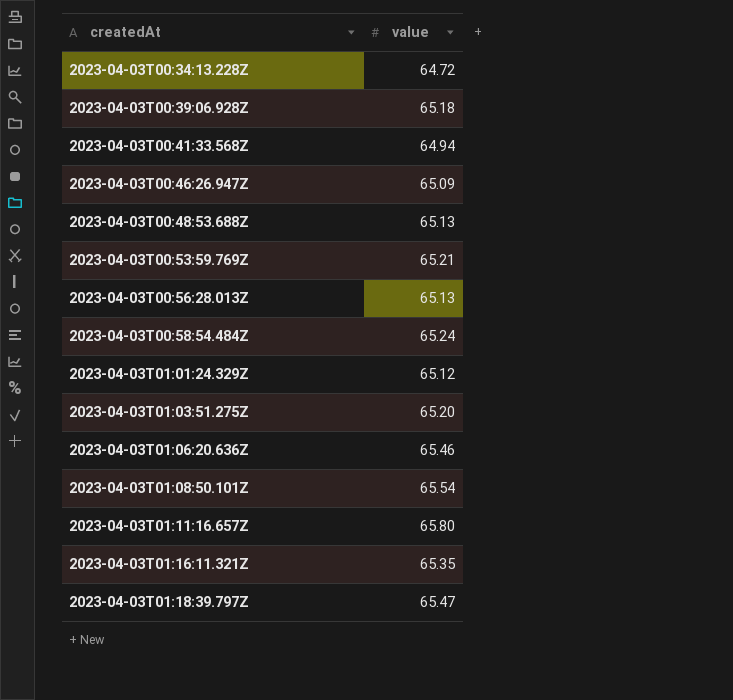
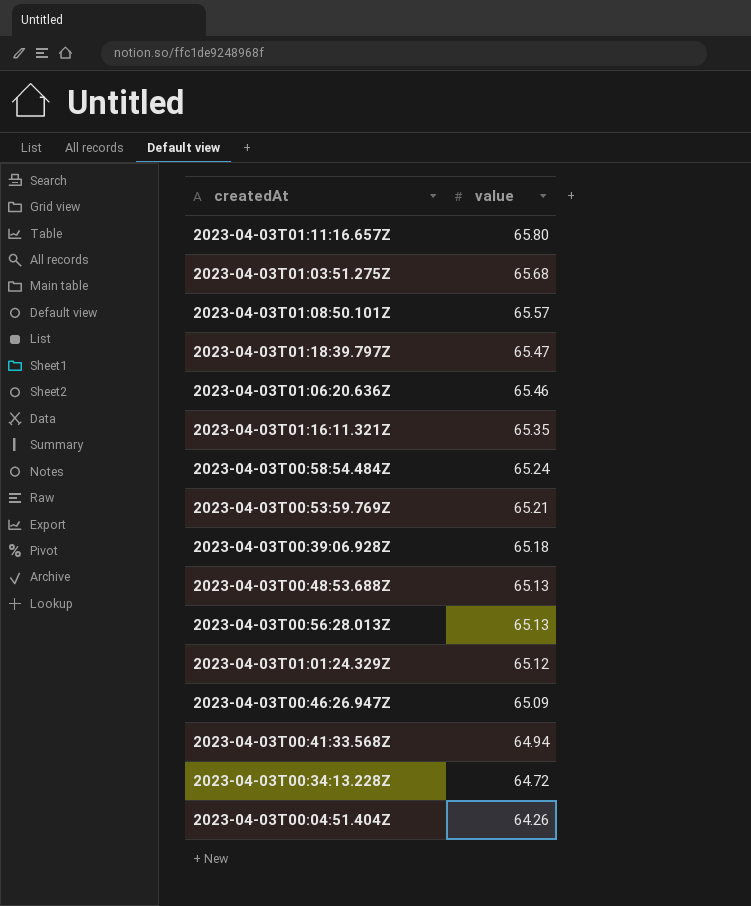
row order: createdAt ascending -> value descending
2023-04-03T01:03:51.275Z | value: 65.20 -> 65.68
2023-04-03T01:08:50.101Z | value: 65.54 -> 65.57
row 2023-04-03T00:04:51.404Z: none -> 64.26

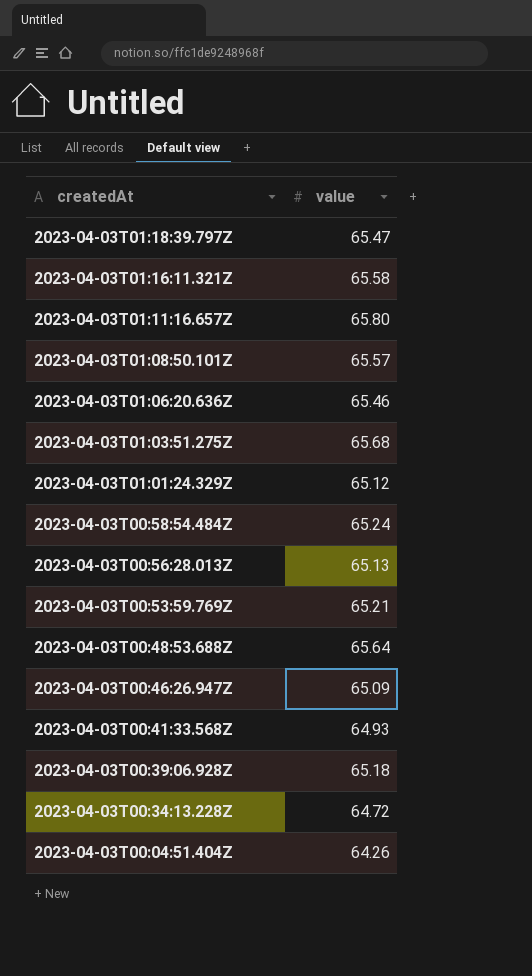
row order: value descending -> createdAt descending
2023-04-03T01:16:11.321Z | value: 65.35 -> 65.58
2023-04-03T00:48:53.688Z | value: 65.13 -> 65.64
2023-04-03T00:41:33.568Z | value: 64.94 -> 64.93

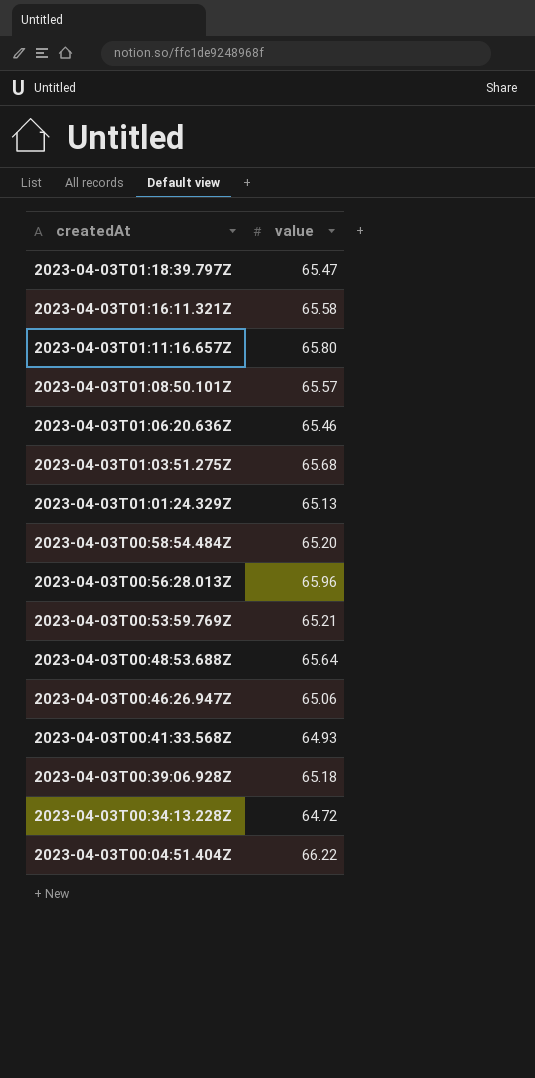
2023-04-03T01:01:24.329Z | value: 65.12 -> 65.13
2023-04-03T00:58:54.484Z | value: 65.24 -> 65.20
2023-04-03T00:56:28.013Z | value: 65.13 -> 65.96
2023-04-03T00:46:26.947Z | value: 65.09 -> 65.06
2023-04-03T00:04:51.404Z | value: 64.26 -> 66.22

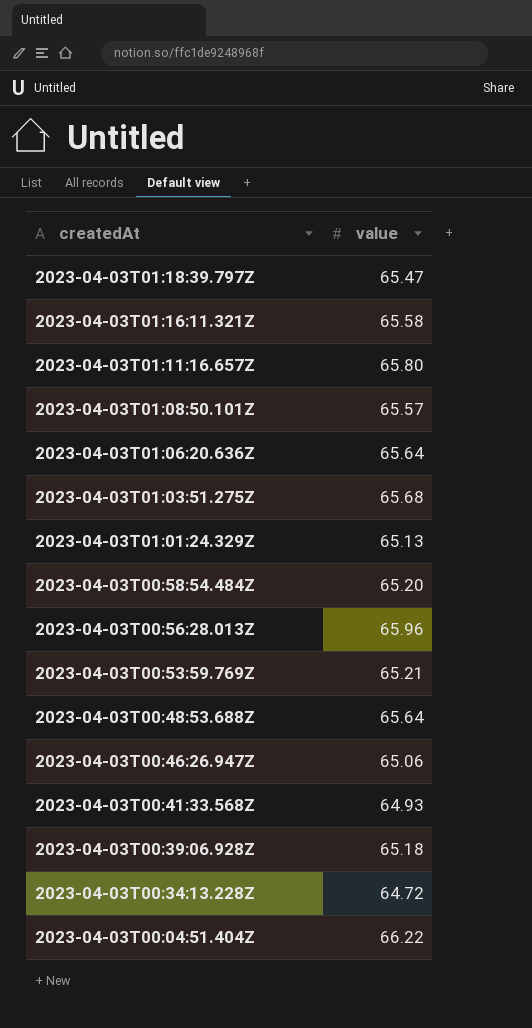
2023-04-03T01:06:20.636Z | value: 65.46 -> 65.64

